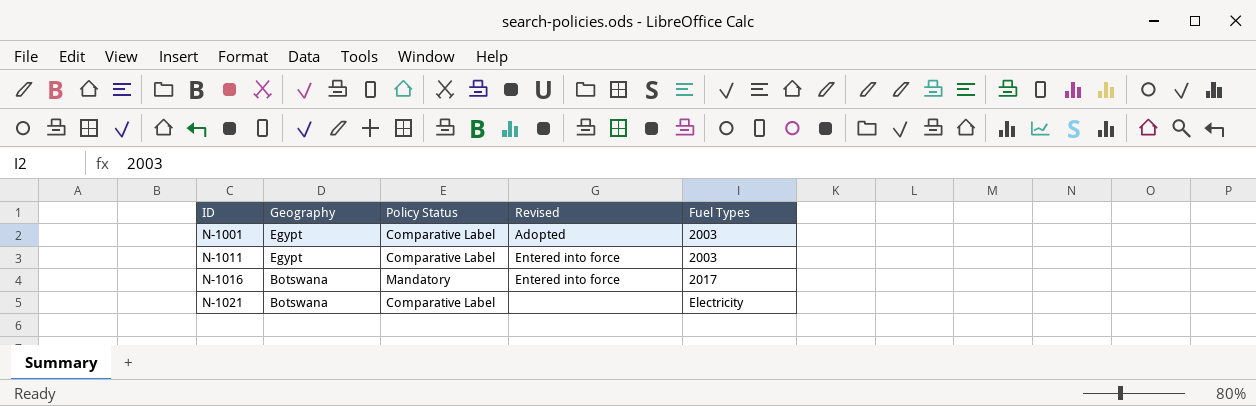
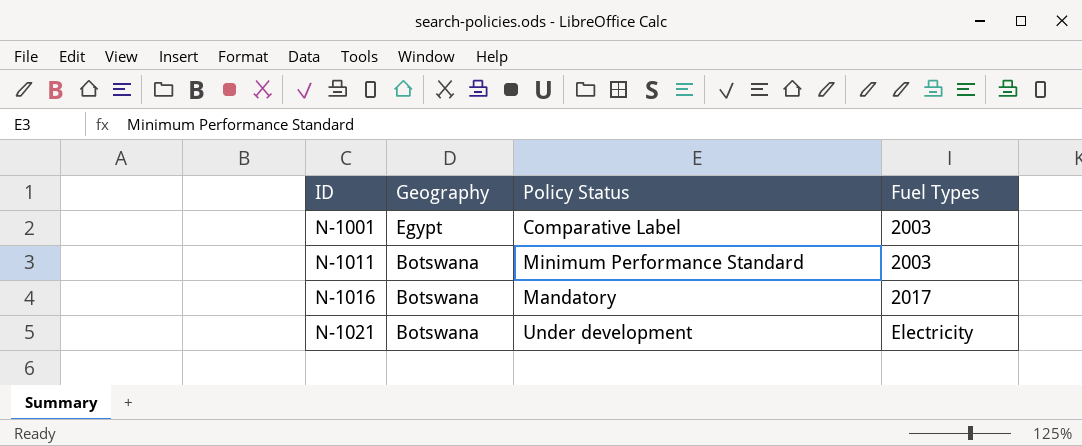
column Revised | position: 4 -> none
N-1011 | Geography: Egypt -> Botswana
N-1011 | Policy Status: Comparative Label -> Minimum Performance Standard
N-1021 | Policy Status: Comparative Label -> Under development

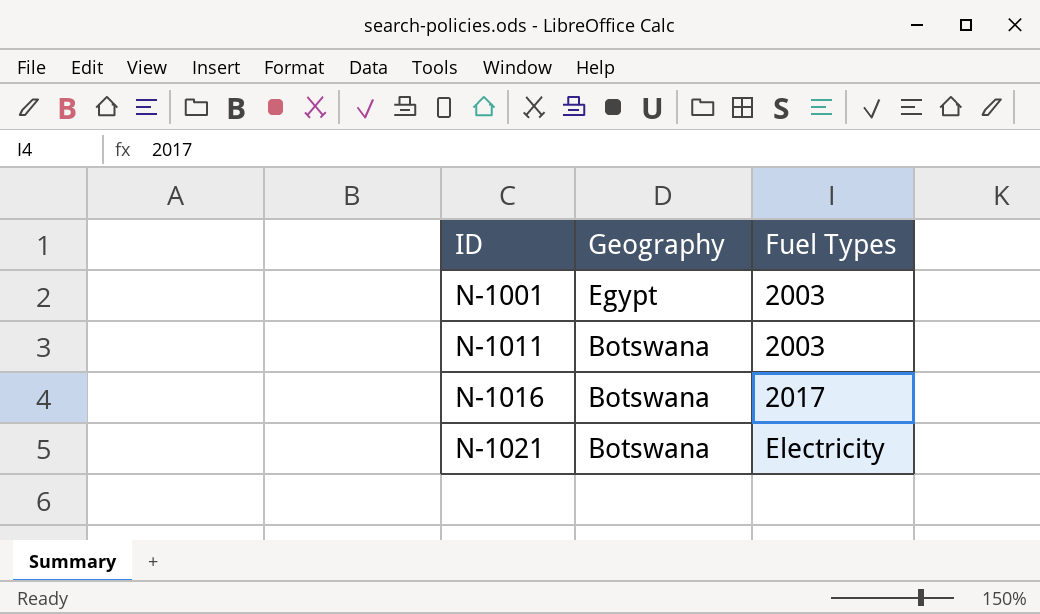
column Policy Status | position: 3 -> none

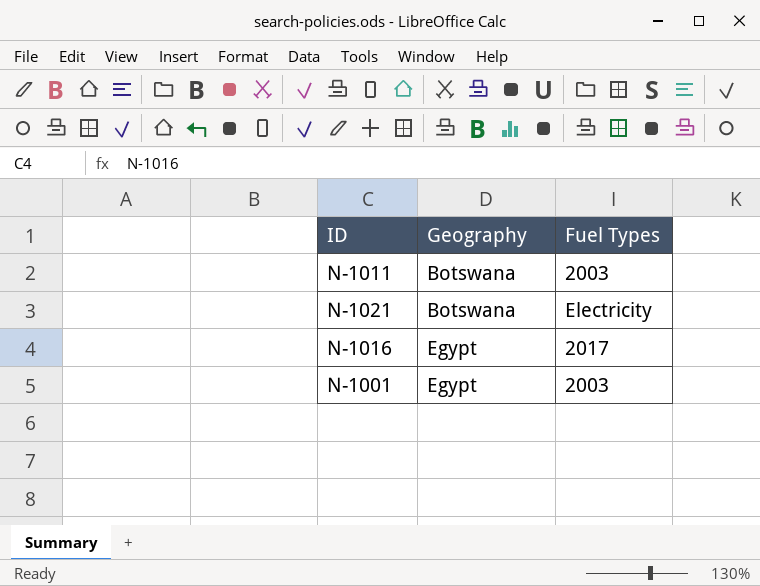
row order: ID ascending -> Geography ascending
N-1016 | Geography: Botswana -> Egypt

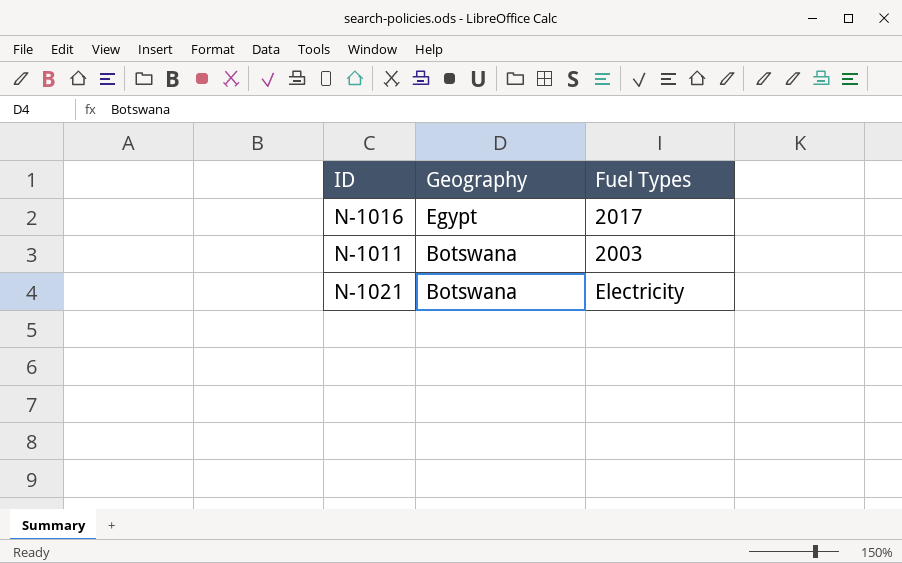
row order: Geography ascending -> Geography descending
row N-1001: Egypt | 2003 -> none

